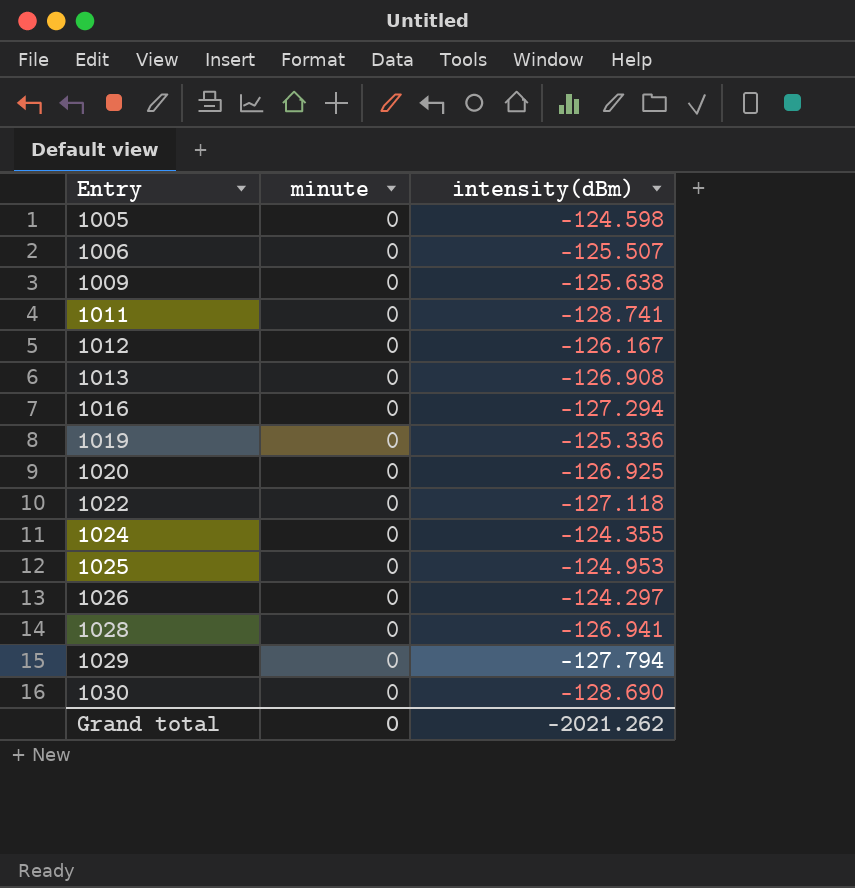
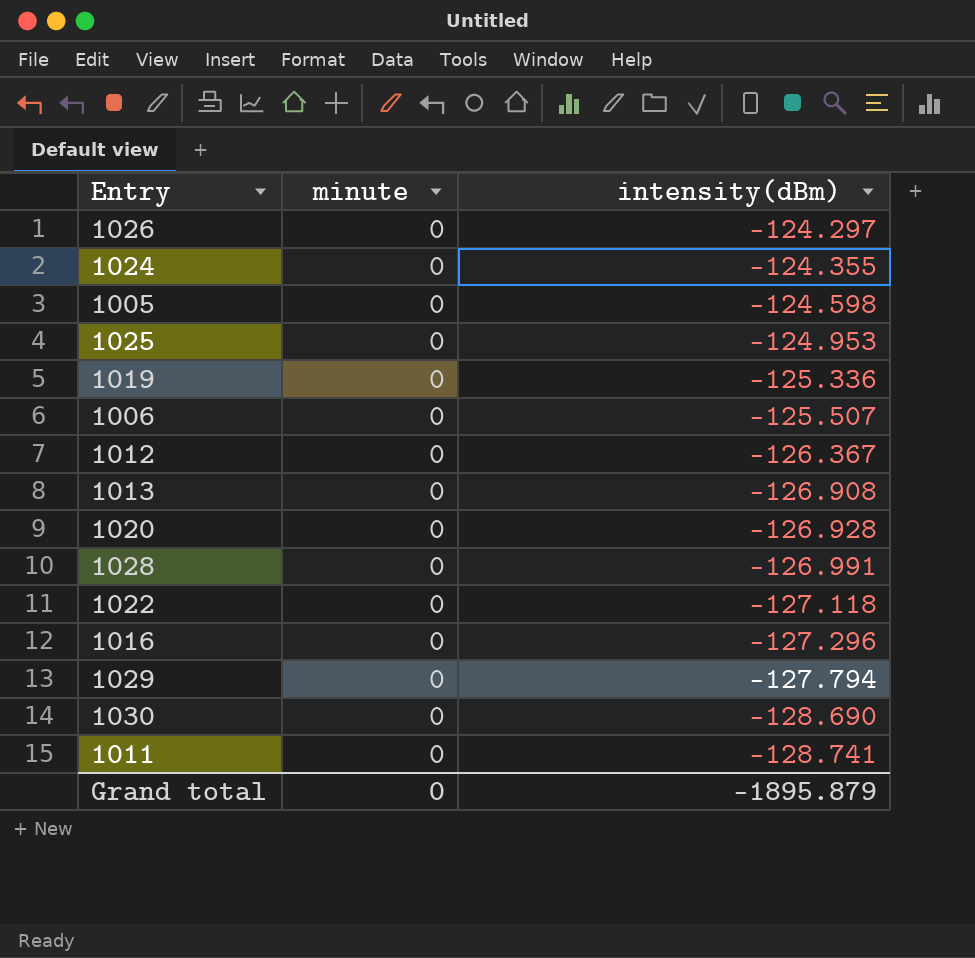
row order: Entry ascending -> intensity(dBm) descending
row 1009: 0 | -125.638 -> none
1012 | intensity(dBm): -126.167 -> -126.367
1020 | intensity(dBm): -126.925 -> -126.928
1028 | intensity(dBm): -126.941 -> -126.991
1016 | intensity(dBm): -127.294 -> -127.296
Grand total | intensity(dBm): -2021.262 -> -1895.879

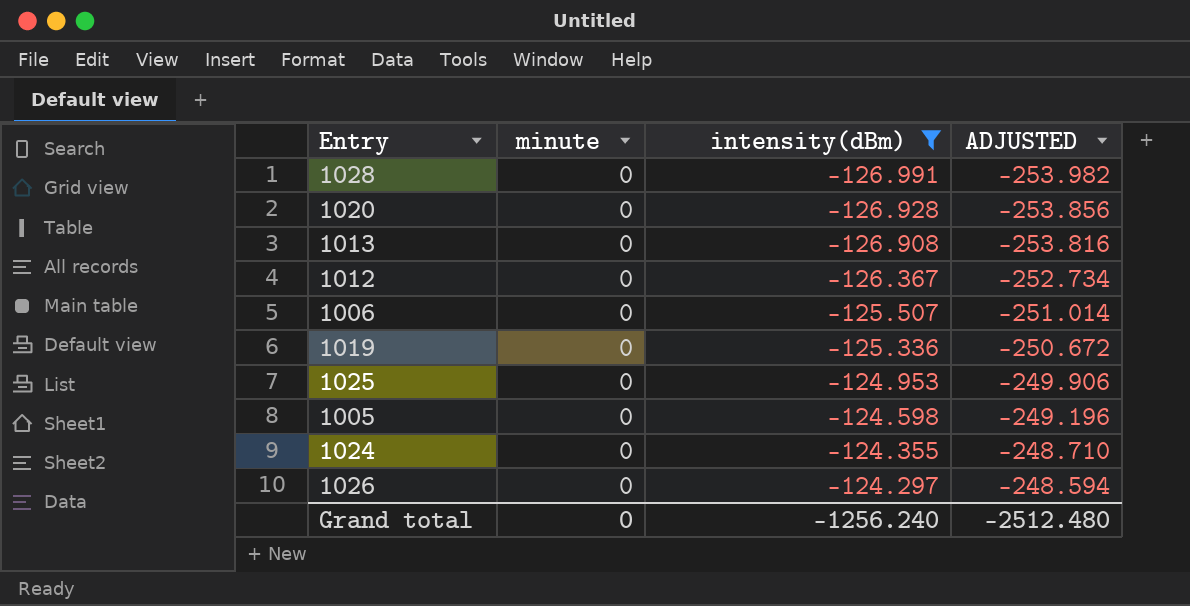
filter: none -> intensity(dBm) >= -126.991
row order: intensity(dBm) descending -> intensity(dBm) ascending
column ADJUSTED | formula: none -> [intensity(dBm)] * 2
Grand total | intensity(dBm): -1895.879 -> -1256.240

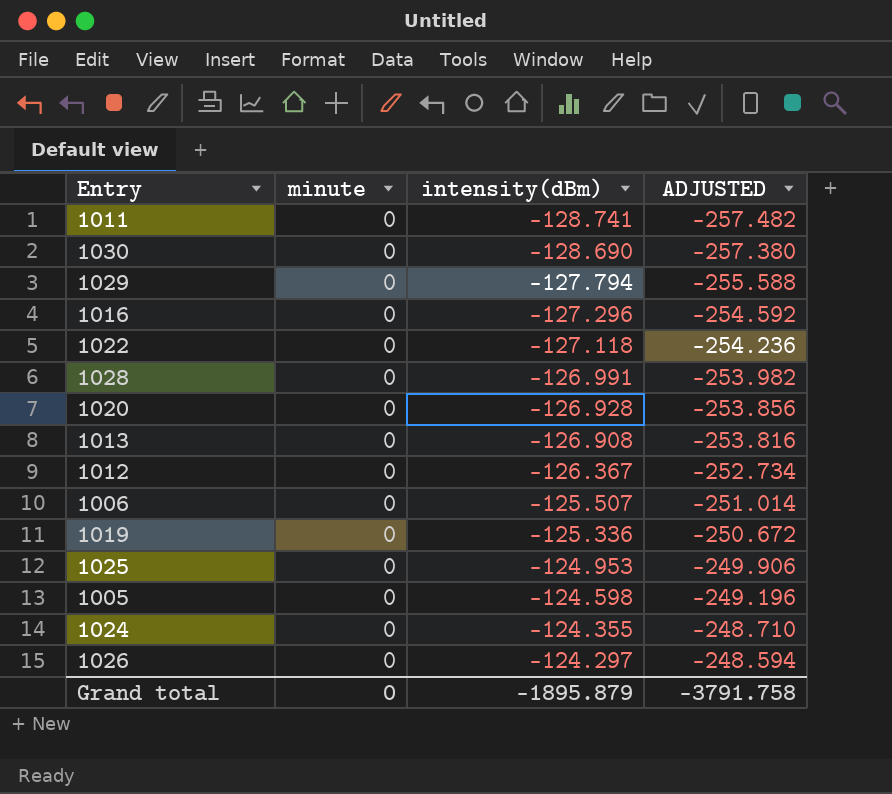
filter: intensity(dBm) >= -126.991 -> none
Grand total | intensity(dBm): -1256.240 -> -1895.879
Grand total | ADJUSTED: -2512.480 -> -3791.758

